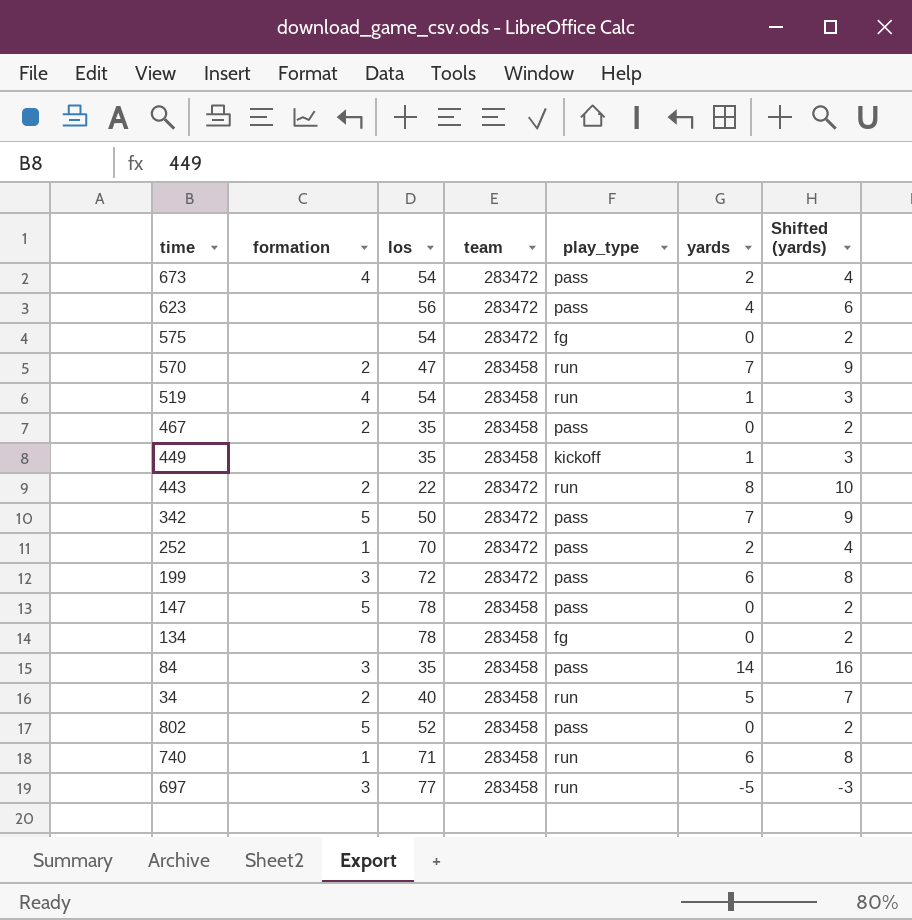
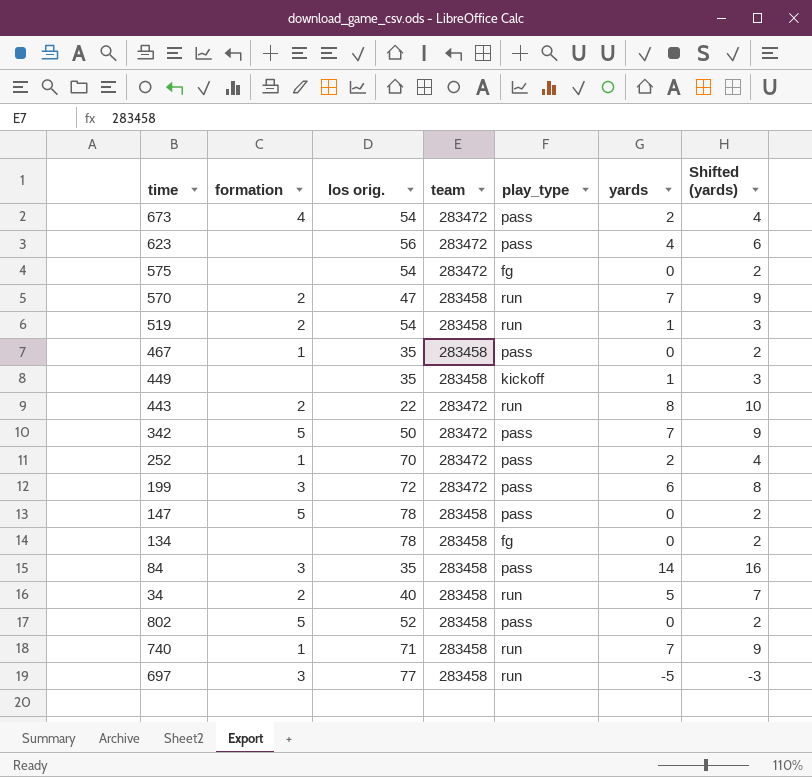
column name: los -> los orig.
519 | formation: 4 -> 2
467 | formation: 2 -> 1
740 | yards: 6 -> 7
740 | Shifted (yards): 8 -> 9

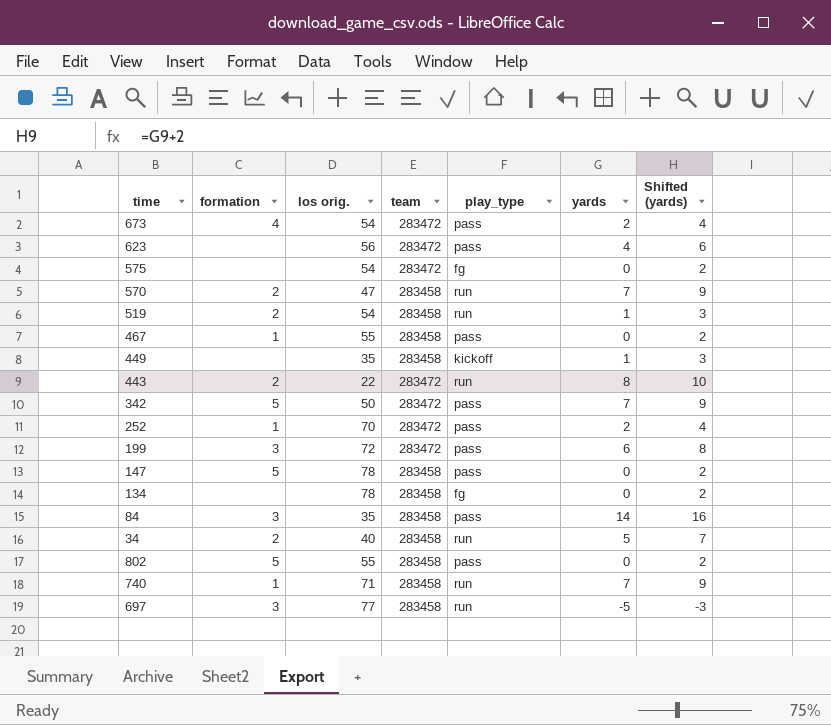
467 | los orig.: 35 -> 55
802 | los orig.: 52 -> 55

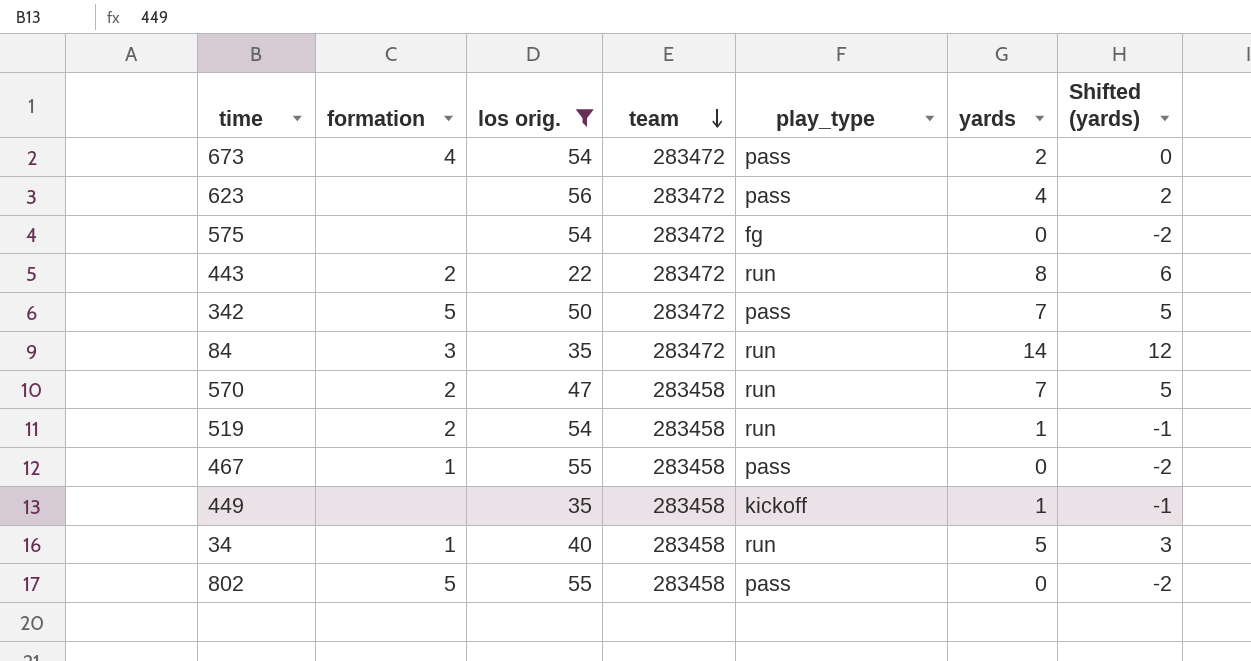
filter: none -> los orig. <= 56
row order: none -> team descending
column Shifted (yards) | formula: [yards] + 2 -> [yards] - 2
84 | team: 283458 -> 283472
84 | play_type: pass -> run
34 | formation: 2 -> 1

